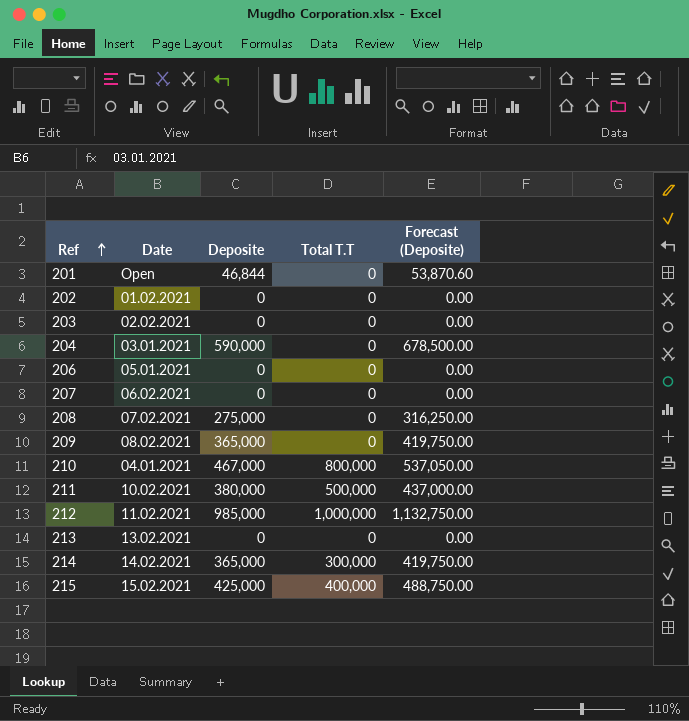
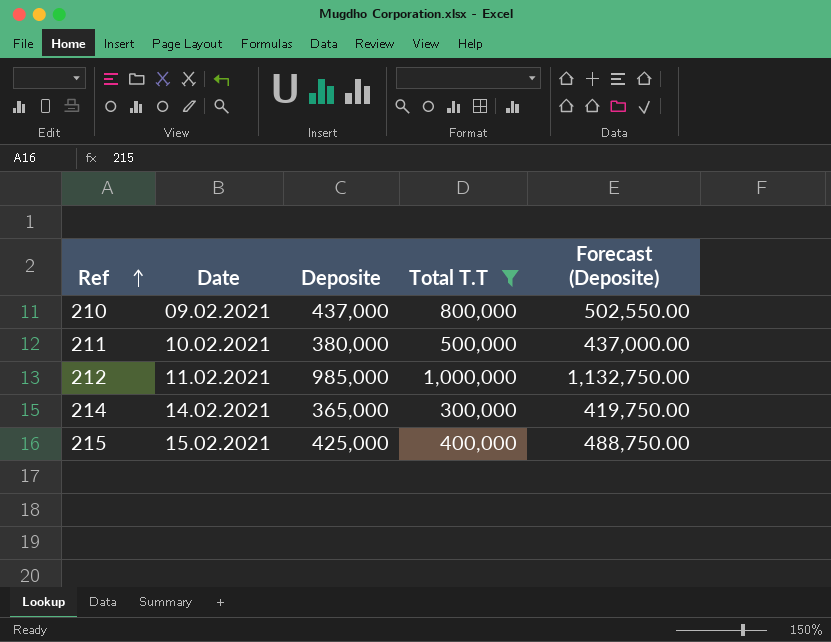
filter: none -> Total T.T != 0
210 | Date: 04.01.2021 -> 09.02.2021
210 | Deposite: 467,000 -> 437,000
210 | Forecast (Deposite): 537,050.00 -> 502,550.00

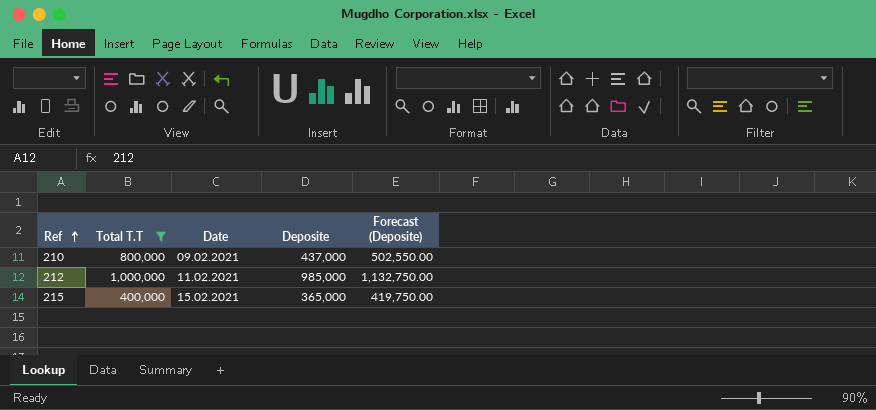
column Total T.T | position: 4 -> 2
row 211: 10.02.2021 | 380,000 | 500,000 | 437,000.00 -> none
row 214: 14.02.2021 | 365,000 | 300,000 | 419,750.00 -> none
215 | Deposite: 425,000 -> 365,000
215 | Forecast (Deposite): 488,750.00 -> 419,750.00

